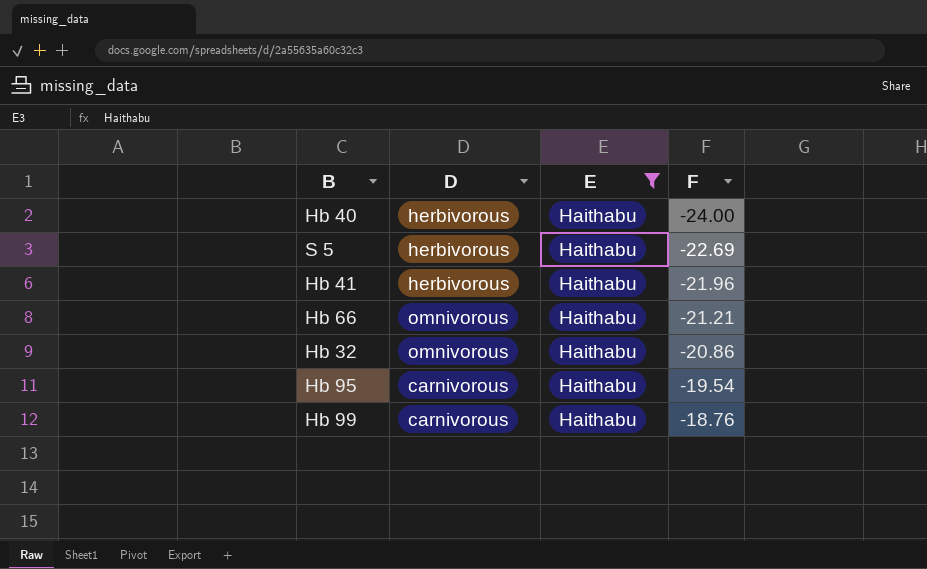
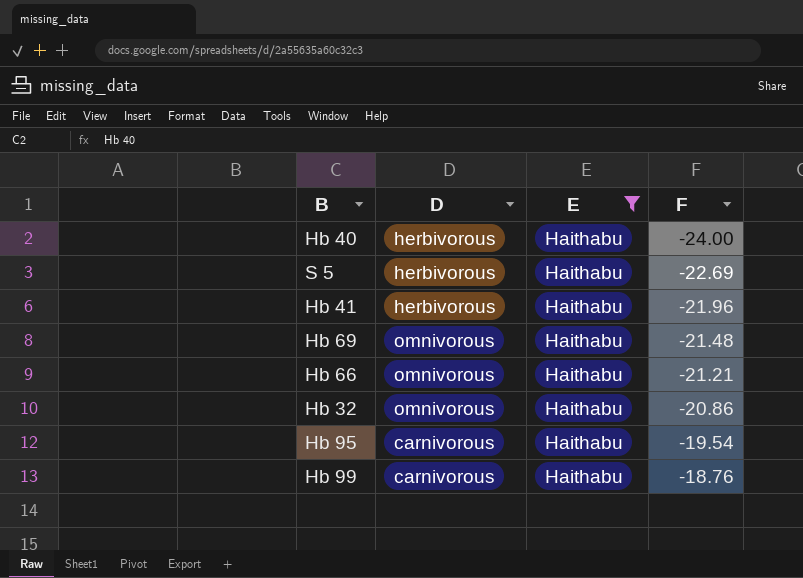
row Hb 69: none -> omnivorous | Haithabu | -21.48

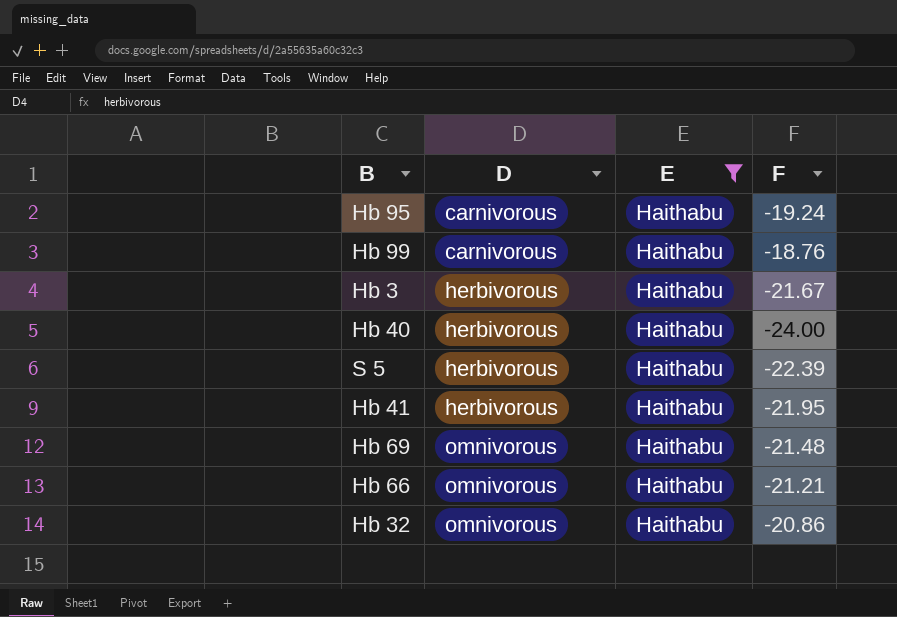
row order: F ascending -> D ascending
Hb 95 | F: -19.54 -> -19.24
row Hb 3: none -> herbivorous | Haithabu | -21.67
S 5 | F: -22.69 -> -22.39
Hb 41 | F: -21.96 -> -21.95

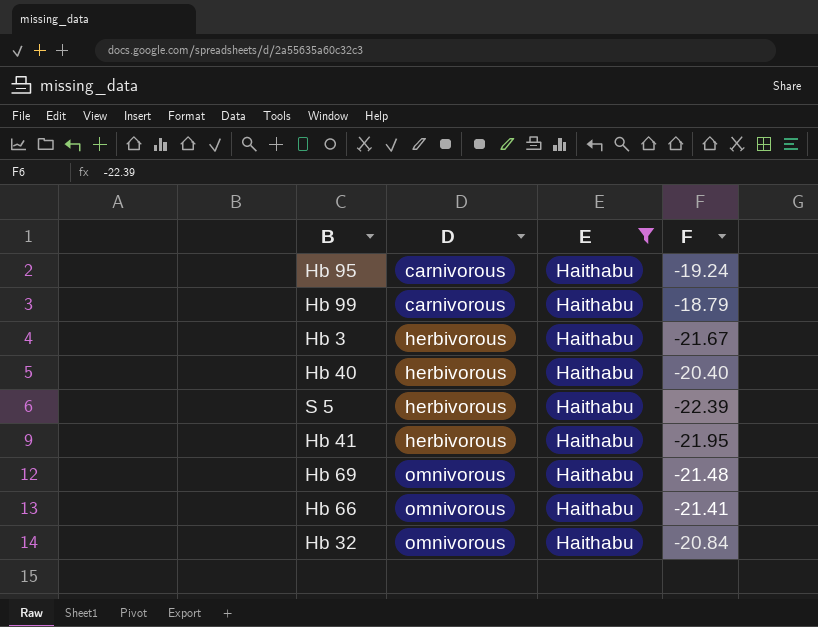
Hb 99 | F: -18.76 -> -18.79
Hb 40 | F: -24.00 -> -20.40
Hb 66 | F: -21.21 -> -21.41
Hb 32 | F: -20.86 -> -20.84

